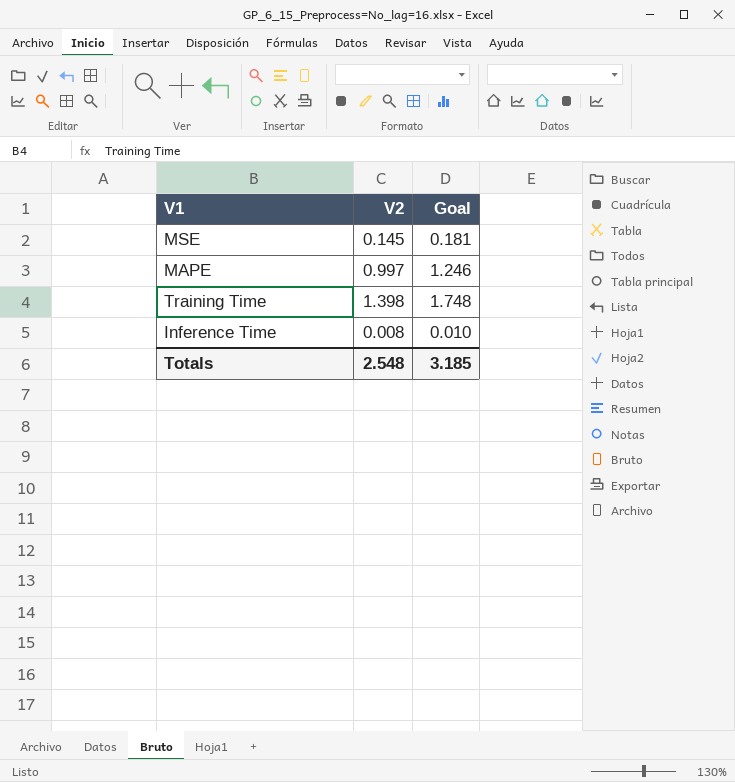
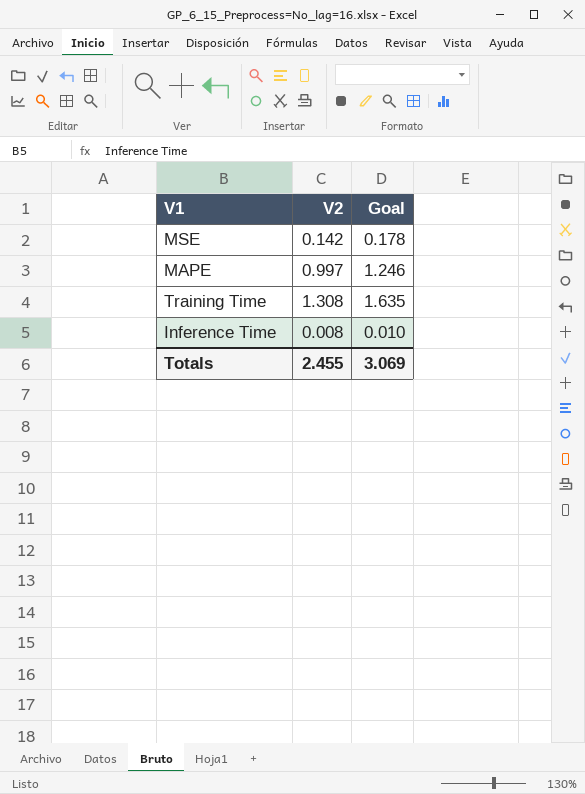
MSE | V2: 0.145 -> 0.142
MSE | Goal: 0.181 -> 0.178
Training Time | V2: 1.398 -> 1.308
Training Time | Goal: 1.748 -> 1.635
Totals | V2: 2.548 -> 2.455
Totals | Goal: 3.185 -> 3.069

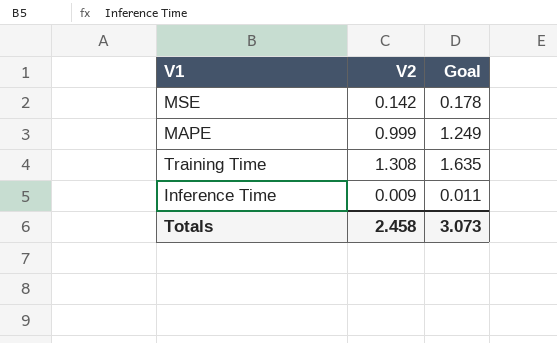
MAPE | V2: 0.997 -> 0.999
MAPE | Goal: 1.246 -> 1.249
Inference Time | V2: 0.008 -> 0.009
Inference Time | Goal: 0.010 -> 0.011
Totals | V2: 2.455 -> 2.458
Totals | Goal: 3.069 -> 3.073

